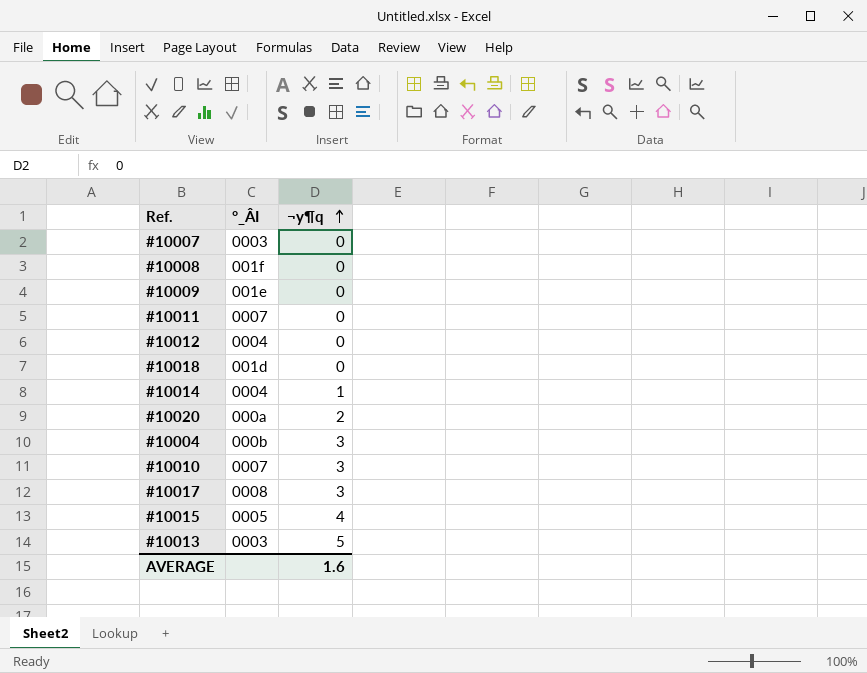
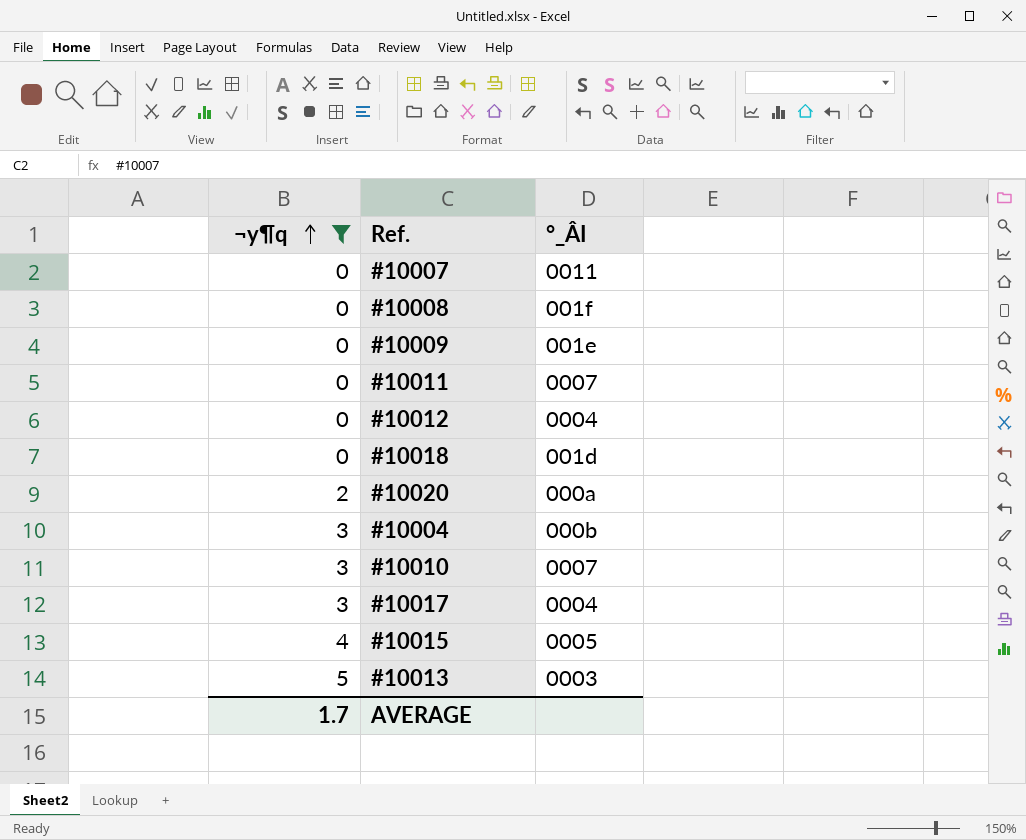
filter: none -> ¬y¶q != 1
column ¬y¶q | position: 3 -> 1
#10007 | °_ÂI: 0003 -> 0011
#10017 | °_ÂI: 0008 -> 0004
AVERAGE | ¬y¶q: 1.6 -> 1.7

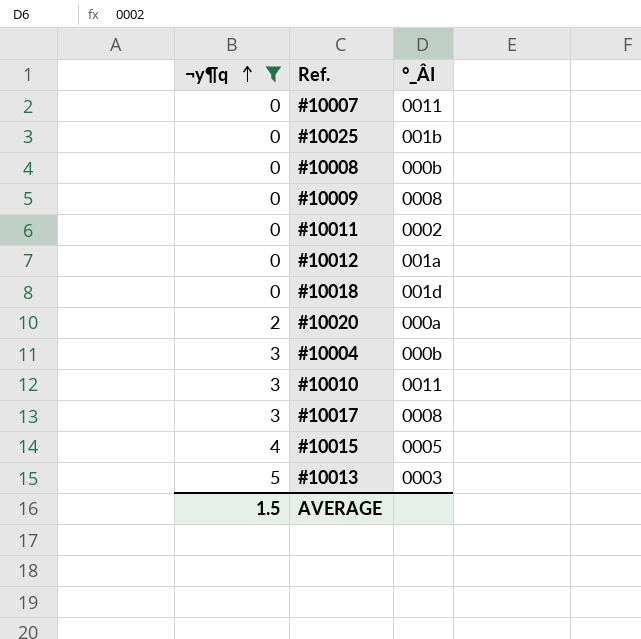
row #10025: none -> 0 | 001b
#10008 | °_ÂI: 001f -> 000b
#10009 | °_ÂI: 001e -> 0008
#10011 | °_ÂI: 0007 -> 0002
#10012 | °_ÂI: 0004 -> 001a
#10010 | °_ÂI: 0007 -> 0011
#10017 | °_ÂI: 0004 -> 0008
AVERAGE | ¬y¶q: 1.7 -> 1.5

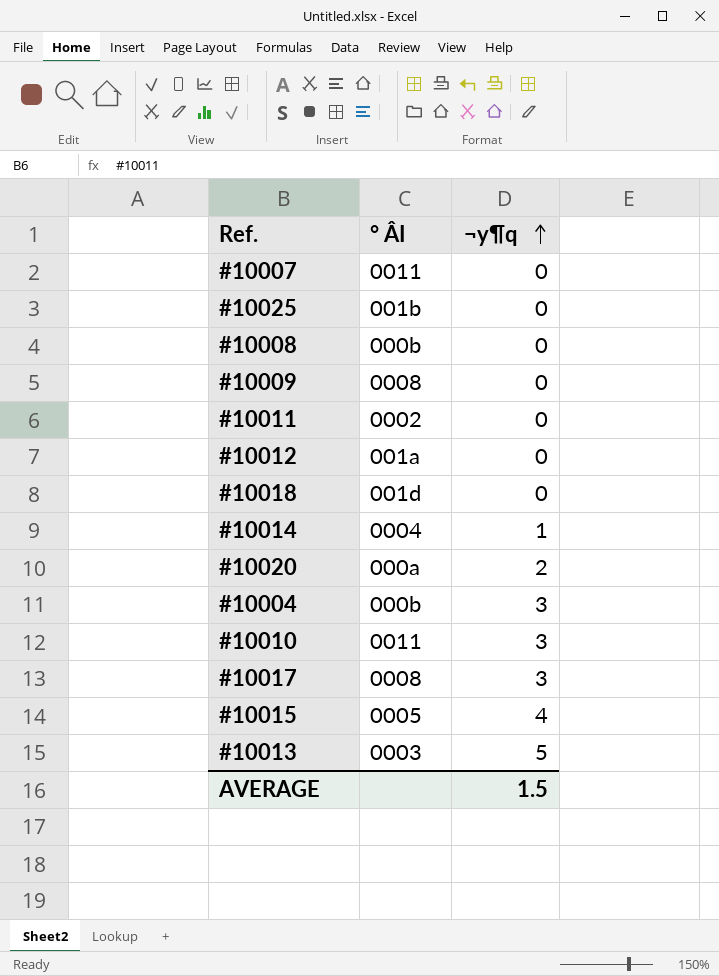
filter: ¬y¶q != 1 -> none
column name: °_ÂI -> ° ÂI
column ¬y¶q | position: 1 -> 3

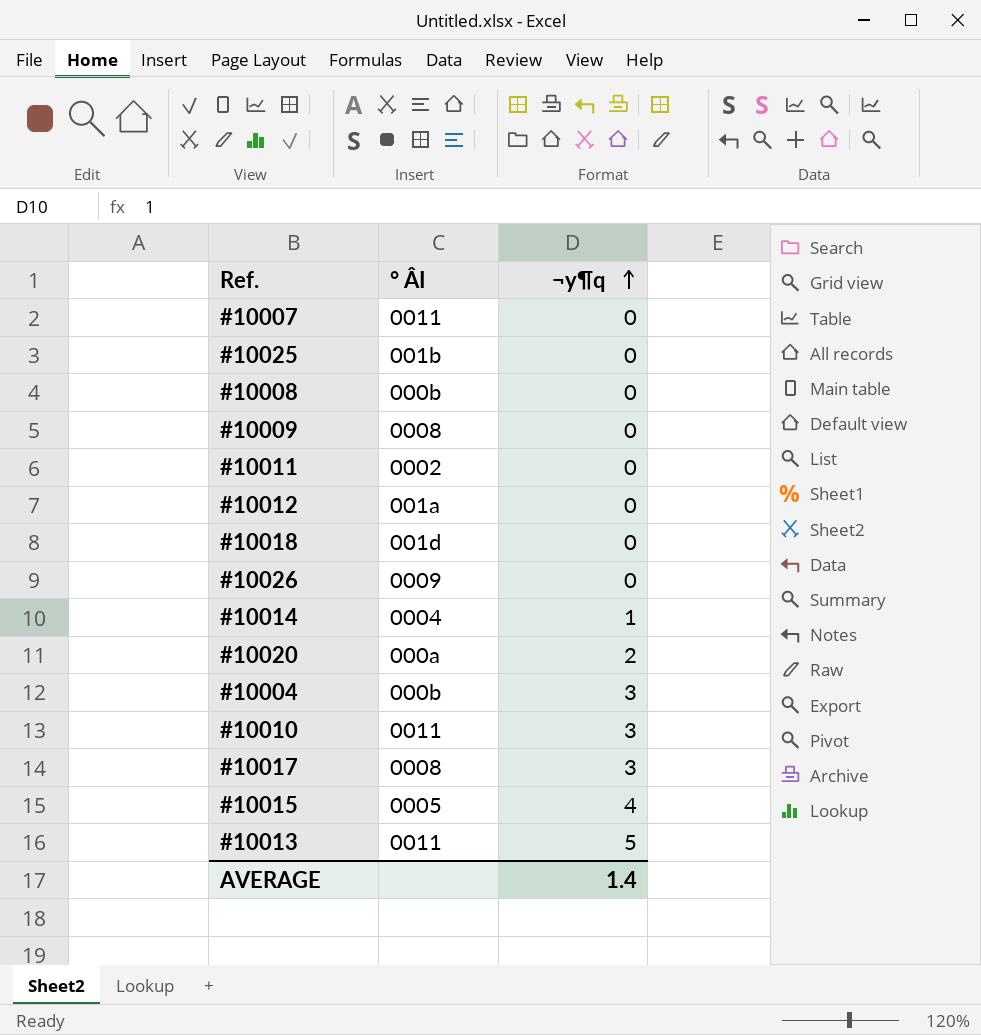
row #10026: none -> 0009 | 0
#10013 | ° ÂI: 0003 -> 0011
AVERAGE | ¬y¶q: 1.5 -> 1.4

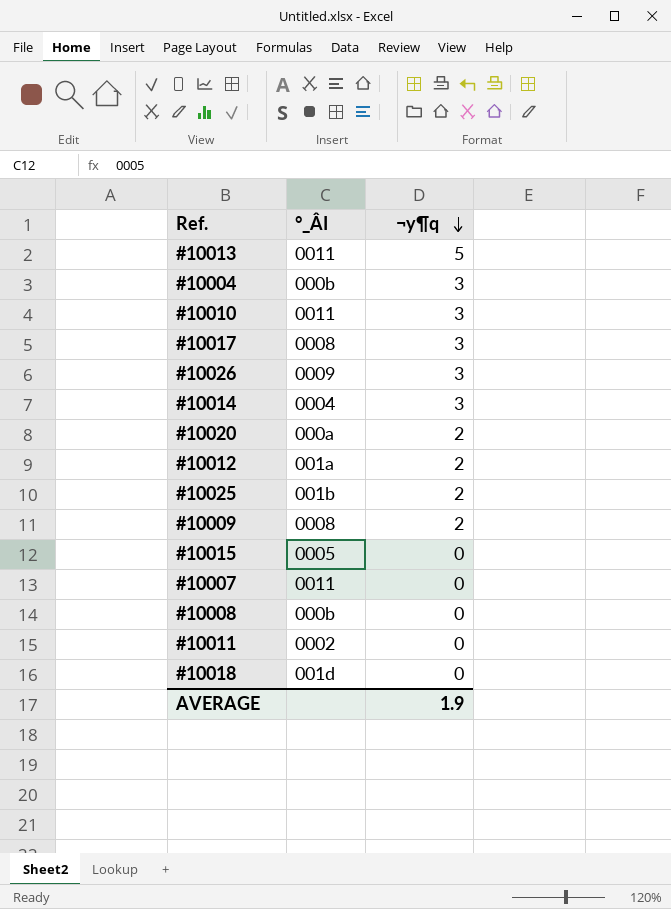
row order: ¬y¶q ascending -> ¬y¶q descending
column name: ° ÂI -> °_ÂI
#10026 | ¬y¶q: 0 -> 3
#10014 | ¬y¶q: 1 -> 3
#10012 | ¬y¶q: 0 -> 2
#10025 | ¬y¶q: 0 -> 2
#10009 | ¬y¶q: 0 -> 2
#10015 | ¬y¶q: 4 -> 0
AVERAGE | ¬y¶q: 1.4 -> 1.9

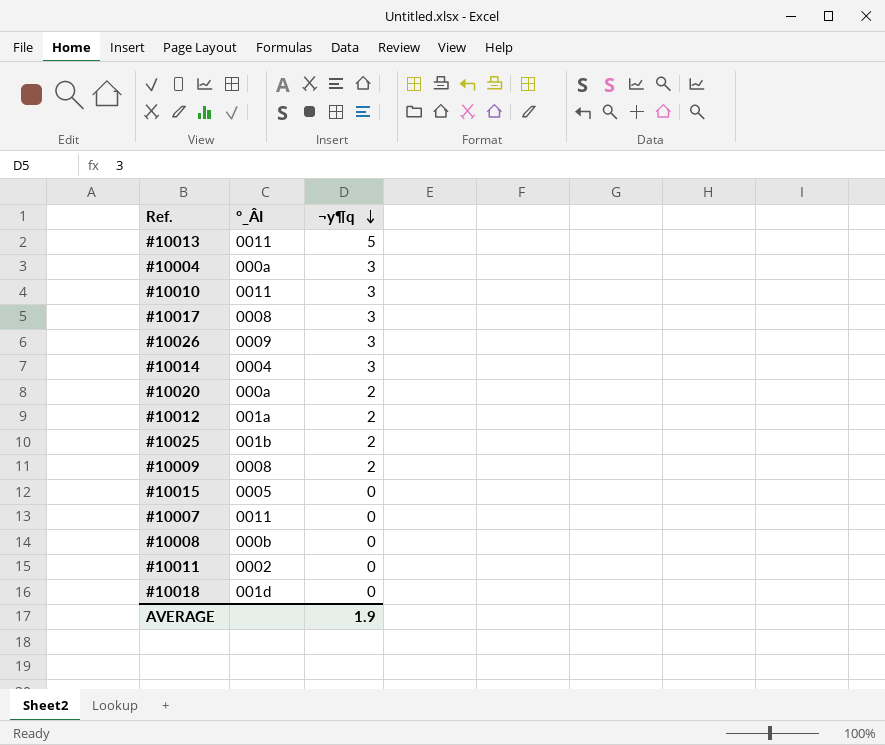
#10004 | °_ÂI: 000b -> 000a

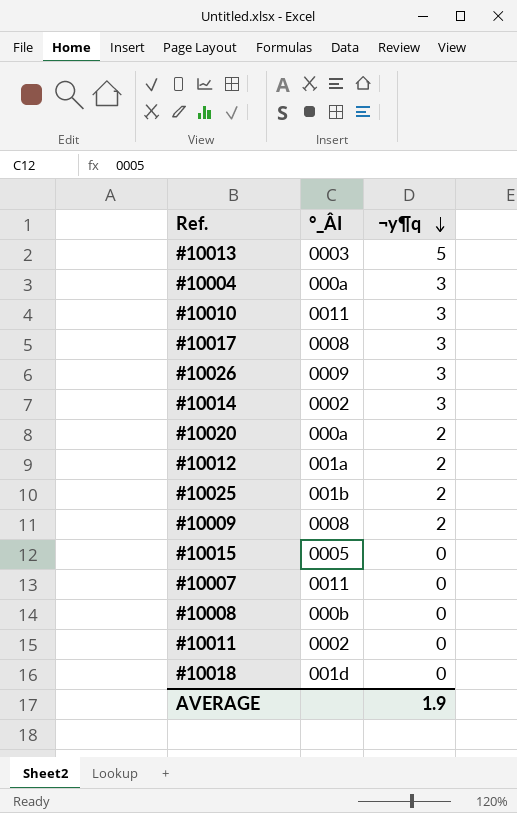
#10013 | °_ÂI: 0011 -> 0003
#10014 | °_ÂI: 0004 -> 0002

